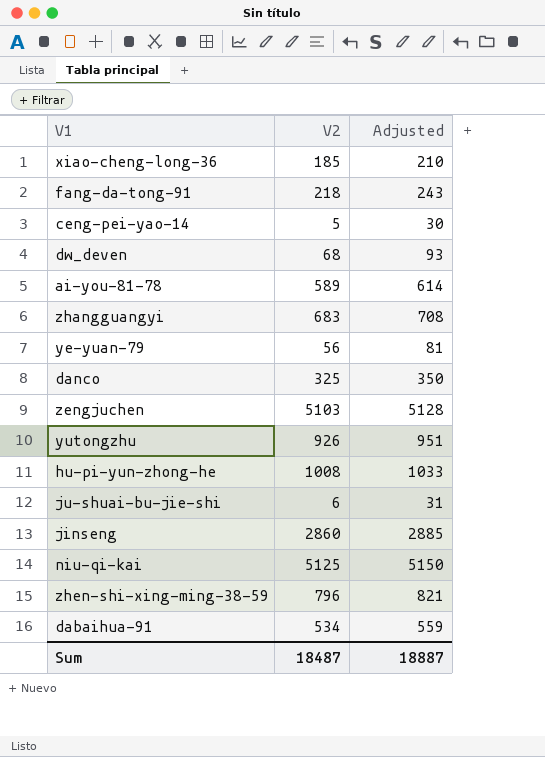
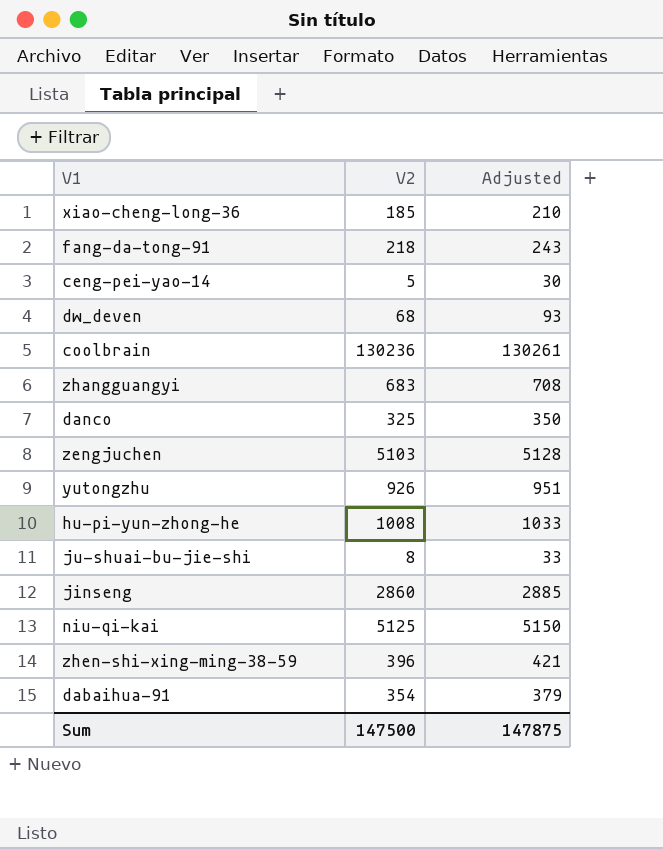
row ai-you-81-78: 589 | 614 -> none
row ye-yuan-79: 56 | 81 -> none
row coolbrain: none -> 130236 | 130261
ju-shuai-bu-jie-shi | V2: 6 -> 8
ju-shuai-bu-jie-shi | Adjusted: 31 -> 33
zhen-shi-xing-ming-38-59 | V2: 796 -> 396
zhen-shi-xing-ming-38-59 | Adjusted: 821 -> 421
dabaihua-91 | V2: 534 -> 354
dabaihua-91 | Adjusted: 559 -> 379
Sum | V2: 18487 -> 147500
Sum | Adjusted: 18887 -> 147875

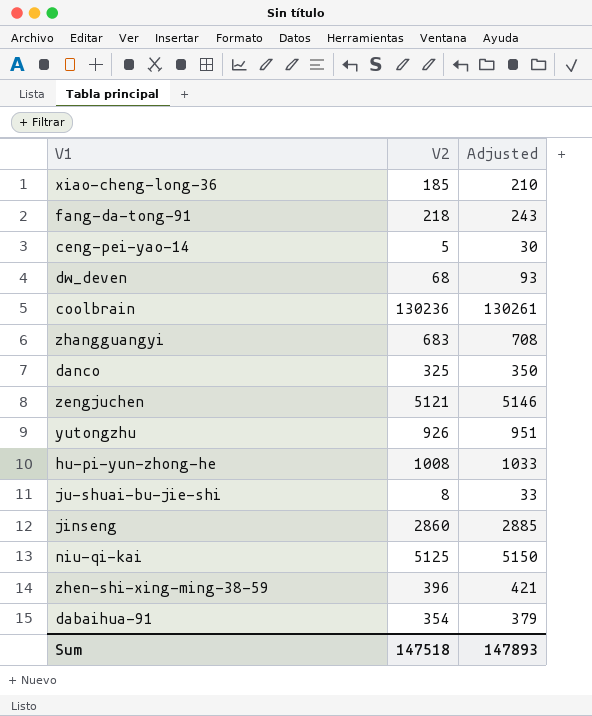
zengjuchen | V2: 5103 -> 5121
zengjuchen | Adjusted: 5128 -> 5146
Sum | V2: 147500 -> 147518
Sum | Adjusted: 147875 -> 147893

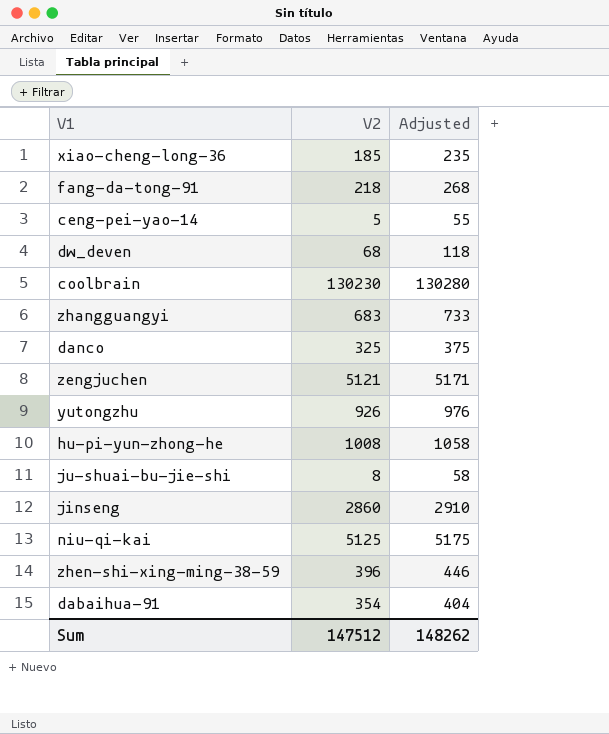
column Adjusted | formula: [V2] + 25 -> [V2] + 50
coolbrain | V2: 130236 -> 130230
Sum | V2: 147518 -> 147512
Sum | Adjusted: 147893 -> 148262

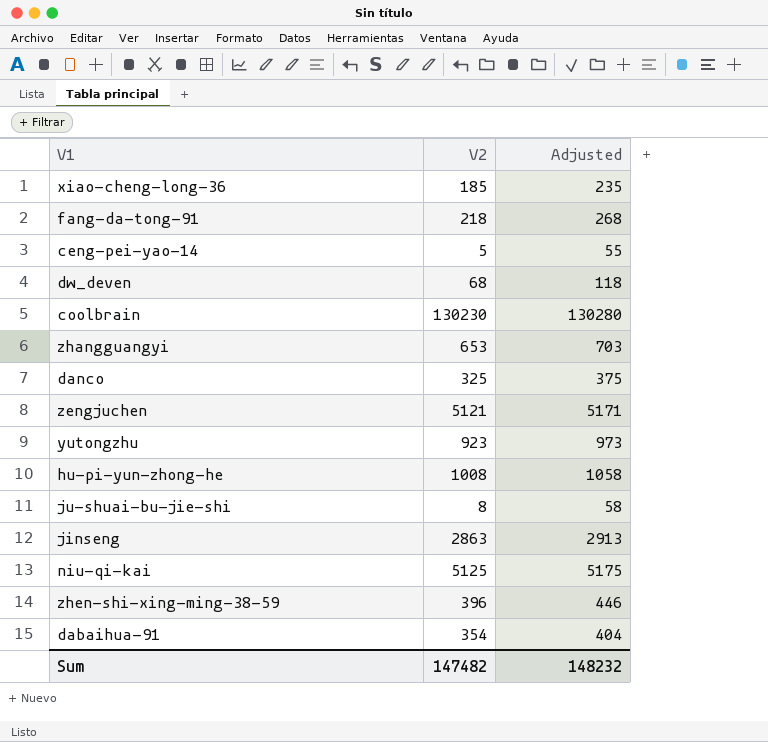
zhangguangyi | V2: 683 -> 653
zhangguangyi | Adjusted: 733 -> 703
yutongzhu | V2: 926 -> 923
yutongzhu | Adjusted: 976 -> 973
jinseng | V2: 2860 -> 2863
jinseng | Adjusted: 2910 -> 2913
Sum | V2: 147512 -> 147482
Sum | Adjusted: 148262 -> 148232

